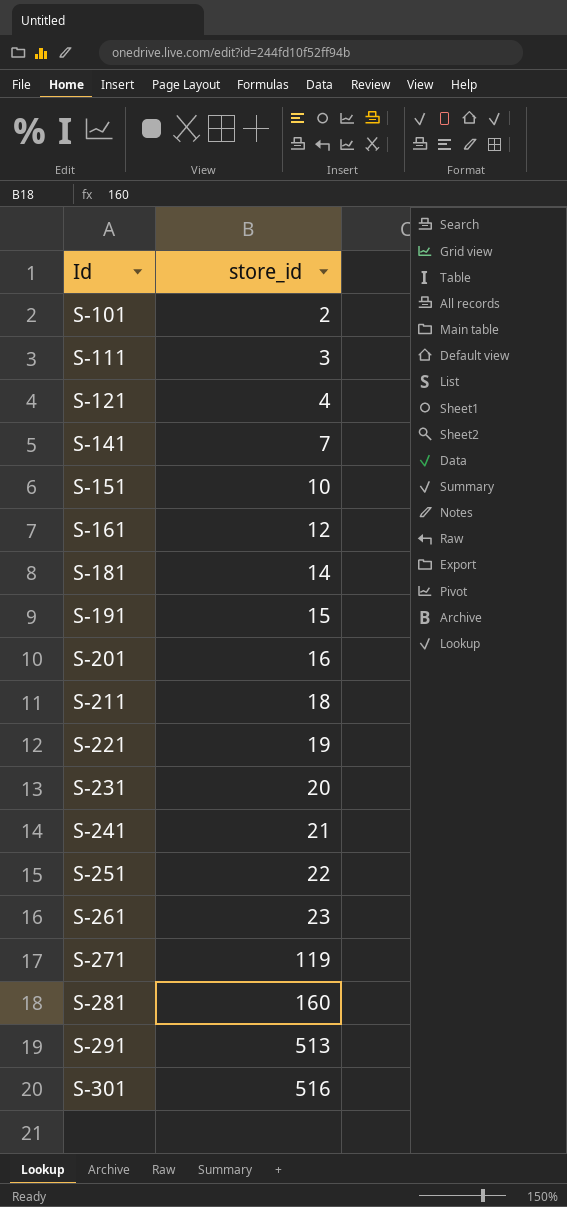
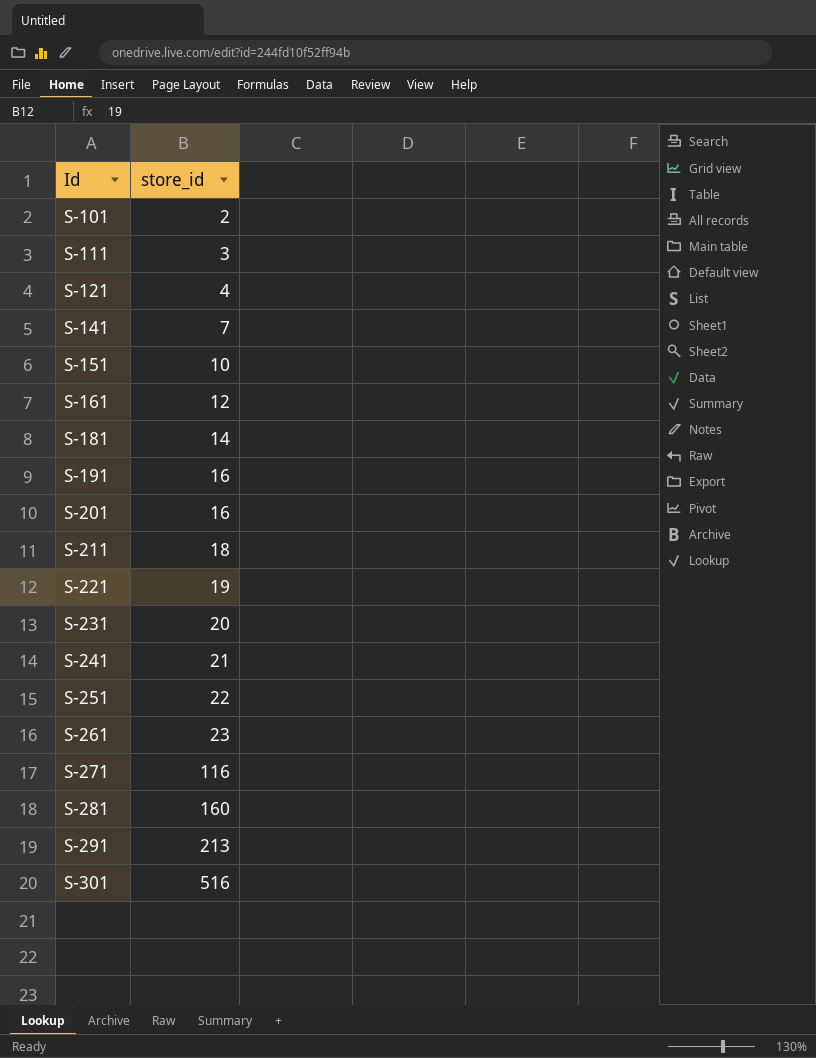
S-191 | store_id: 15 -> 16
S-271 | store_id: 119 -> 116
S-291 | store_id: 513 -> 213

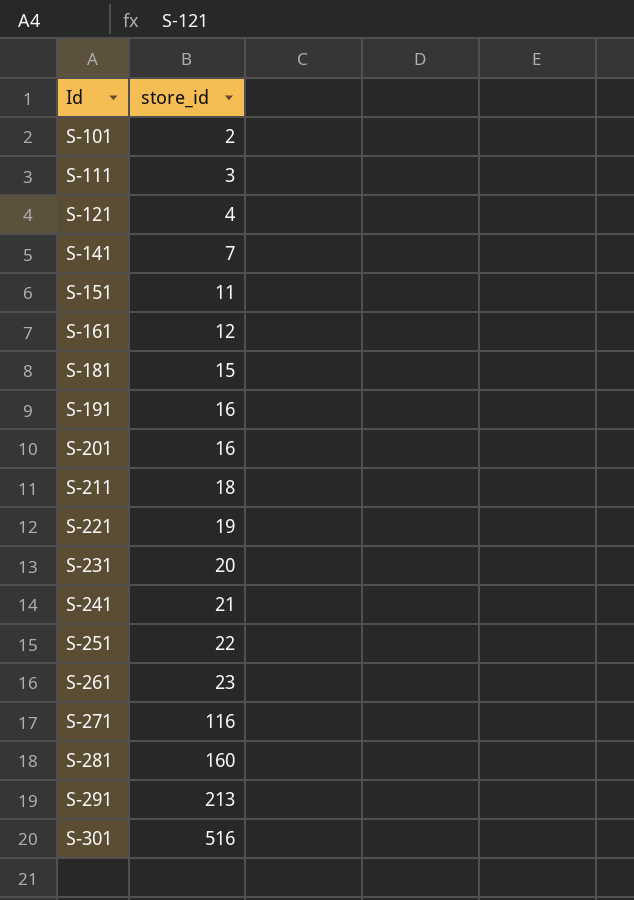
S-151 | store_id: 10 -> 11
S-181 | store_id: 14 -> 15

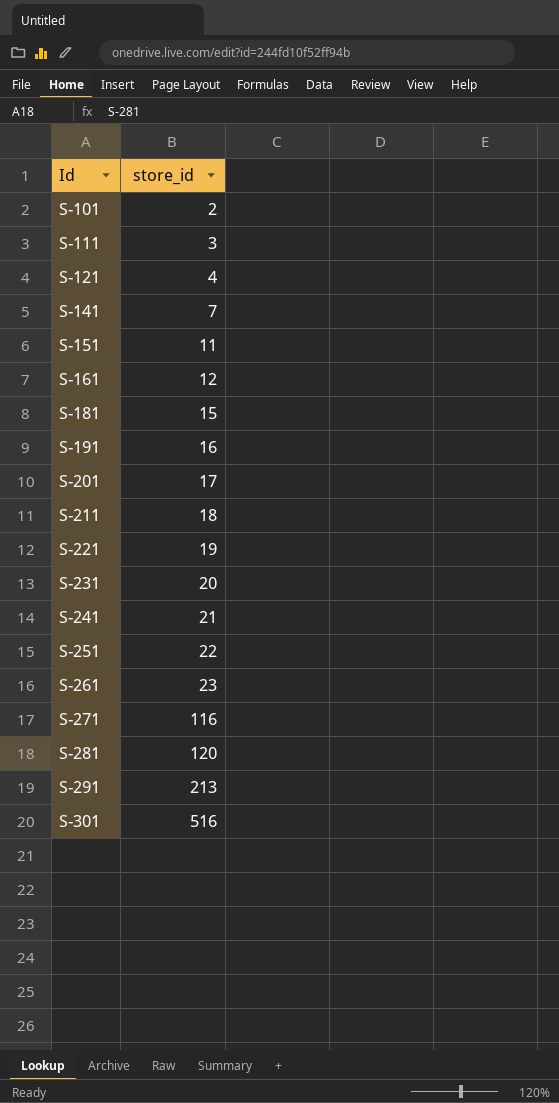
S-201 | store_id: 16 -> 17
S-281 | store_id: 160 -> 120

